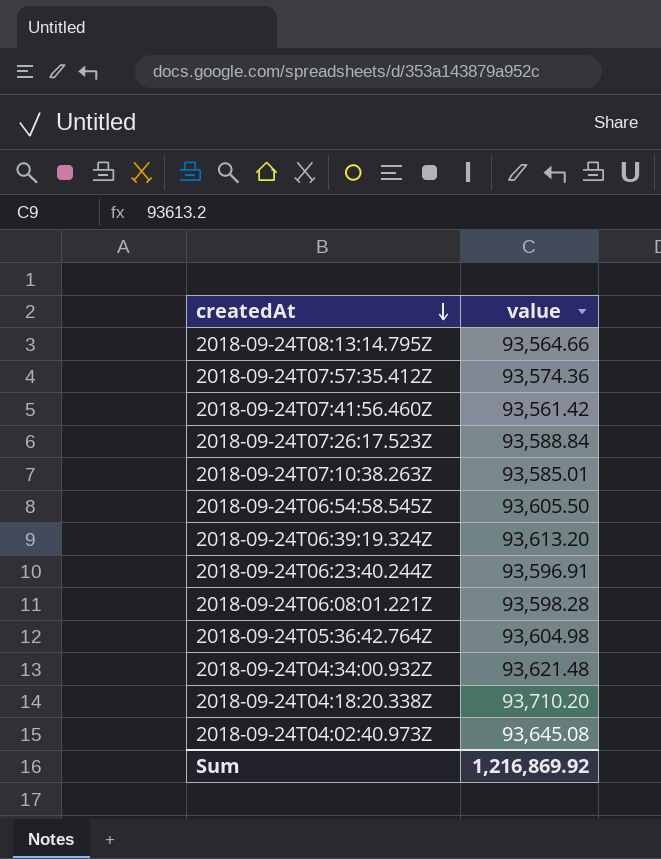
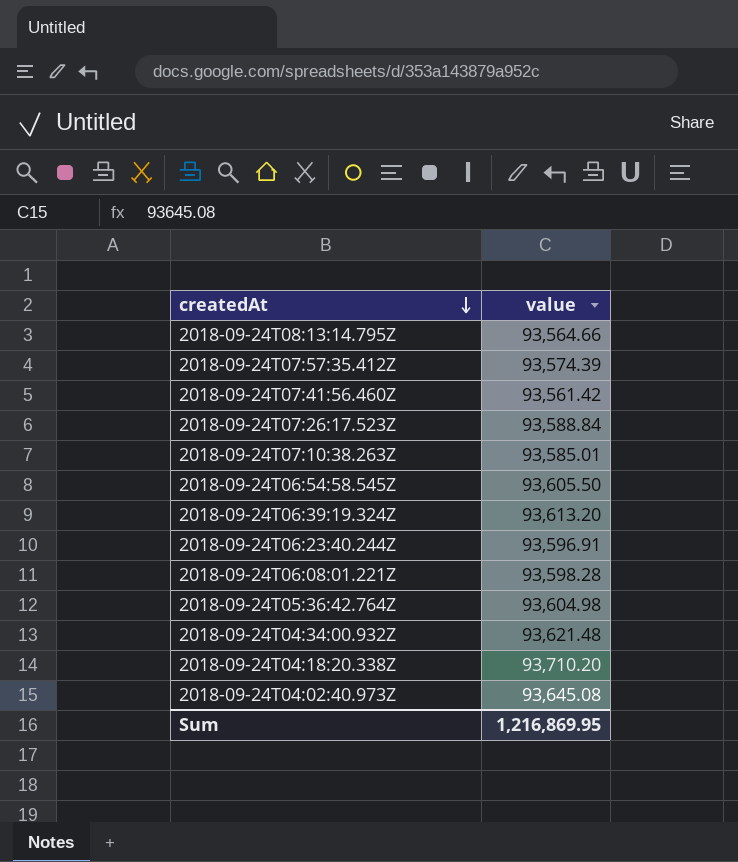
2018-09-24T07:57:35.412Z | value: 93,574.36 -> 93,574.39
Sum | value: 1,216,869.92 -> 1,216,869.95

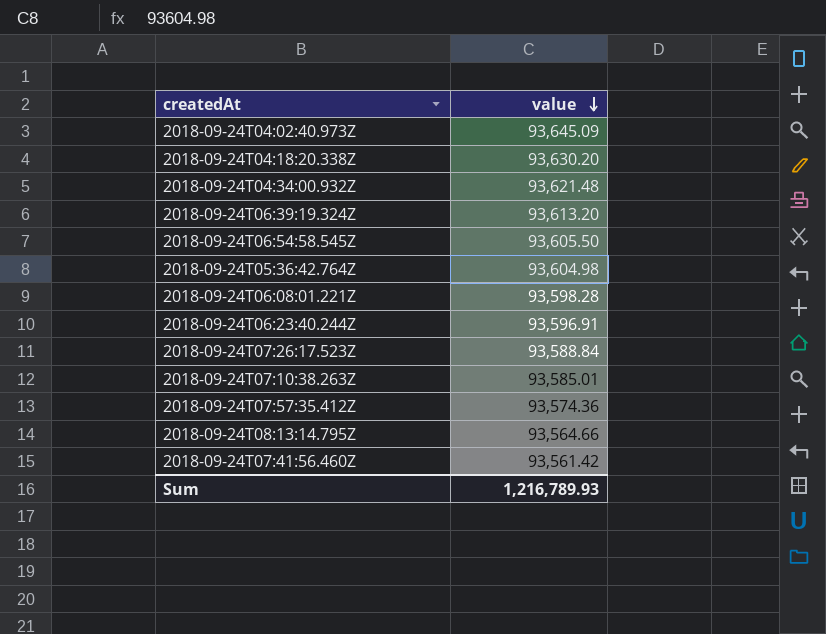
row order: createdAt descending -> value descending
2018-09-24T04:02:40.973Z | value: 93,645.08 -> 93,645.09
2018-09-24T04:18:20.338Z | value: 93,710.20 -> 93,630.20
2018-09-24T07:57:35.412Z | value: 93,574.39 -> 93,574.36
Sum | value: 1,216,869.95 -> 1,216,789.93

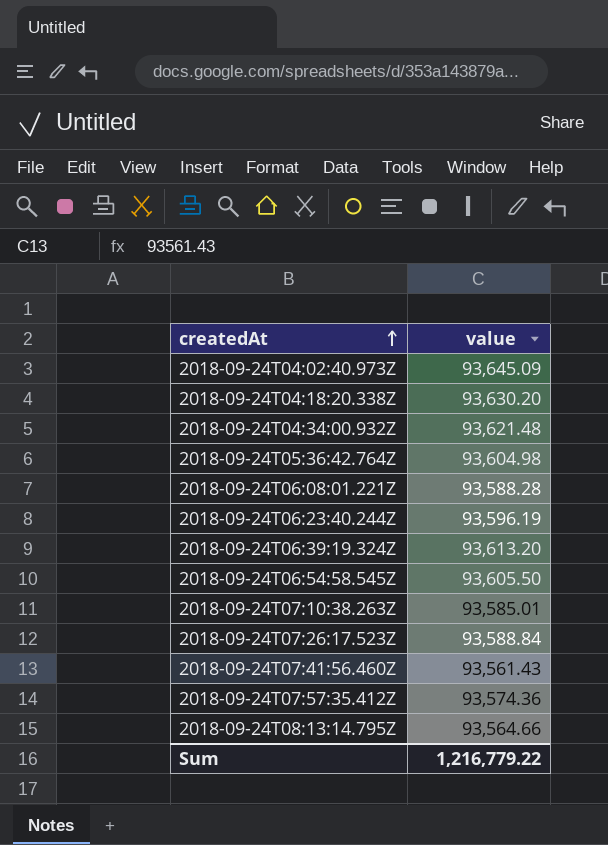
row order: value descending -> createdAt ascending
2018-09-24T06:08:01.221Z | value: 93,598.28 -> 93,588.28
2018-09-24T06:23:40.244Z | value: 93,596.91 -> 93,596.19
2018-09-24T07:41:56.460Z | value: 93,561.42 -> 93,561.43
Sum | value: 1,216,789.93 -> 1,216,779.22

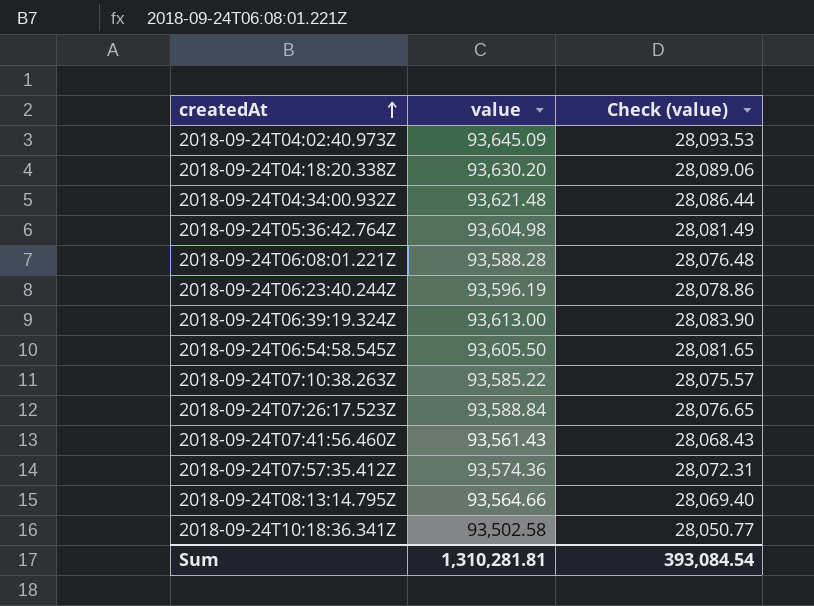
column Check (value) | formula: none -> [value] * 0.3
2018-09-24T06:39:19.324Z | value: 93,613.20 -> 93,613.00
2018-09-24T07:10:38.263Z | value: 93,585.01 -> 93,585.22
row 2018-09-24T10:18:36.341Z: none -> 93,502.58 | 28,050.77
Sum | value: 1,216,779.22 -> 1,310,281.81

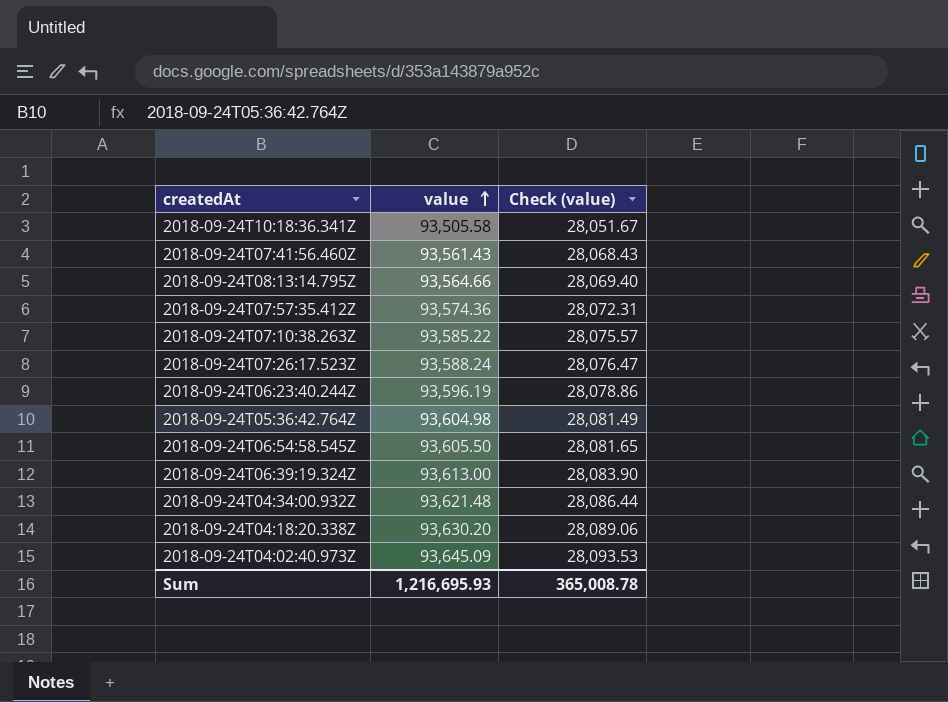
row order: createdAt ascending -> value ascending
row 2018-09-24T06:08:01.221Z: 93,588.28 | 28,076.48 -> none
2018-09-24T10:18:36.341Z | value: 93,502.58 -> 93,505.58
2018-09-24T10:18:36.341Z | Check (value): 28,050.77 -> 28,051.67
2018-09-24T07:26:17.523Z | value: 93,588.84 -> 93,588.24
2018-09-24T07:26:17.523Z | Check (value): 28,076.65 -> 28,076.47
Sum | value: 1,310,281.81 -> 1,216,695.93
Sum | Check (value): 393,084.54 -> 365,008.78

